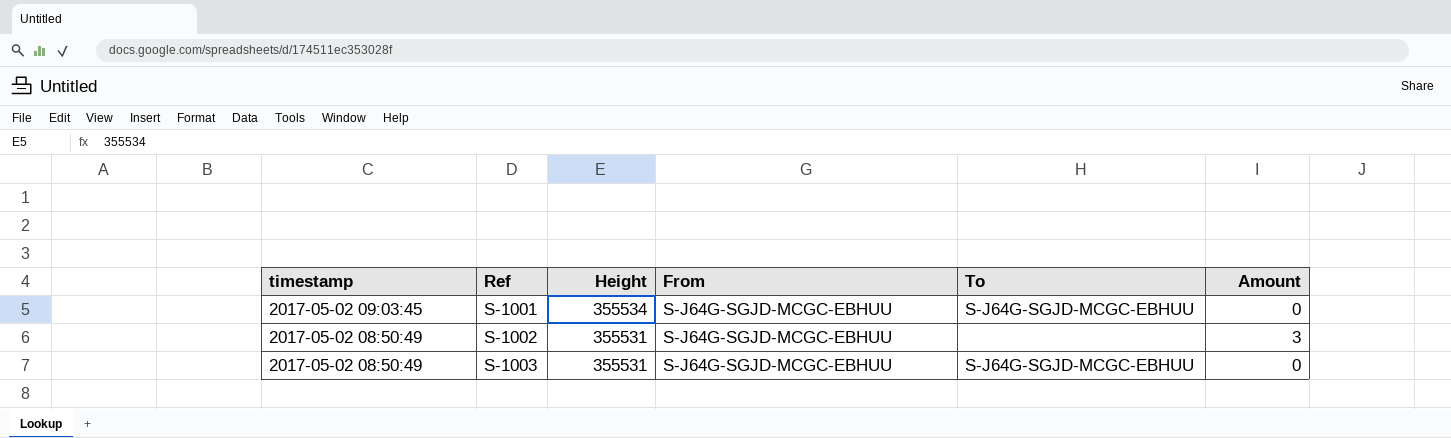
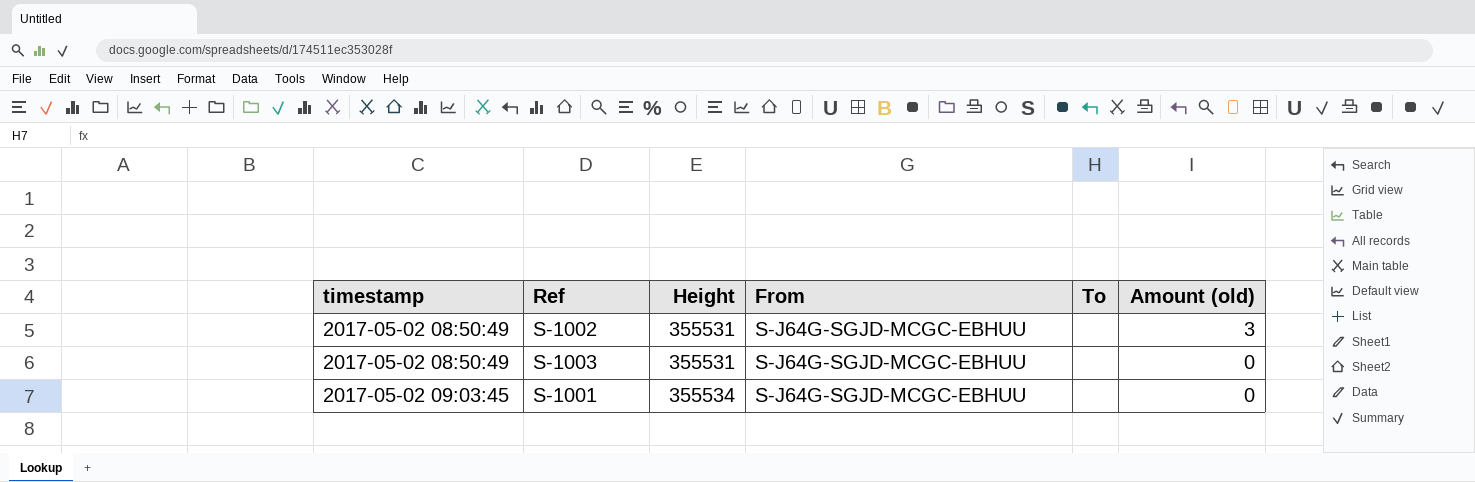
row order: timestamp descending -> timestamp ascending
column name: Amount -> Amount (old)
S-1003 | To: S-J64G-SGJD-MCGC-EBHUU -> none
S-1001 | To: S-J64G-SGJD-MCGC-EBHUU -> none

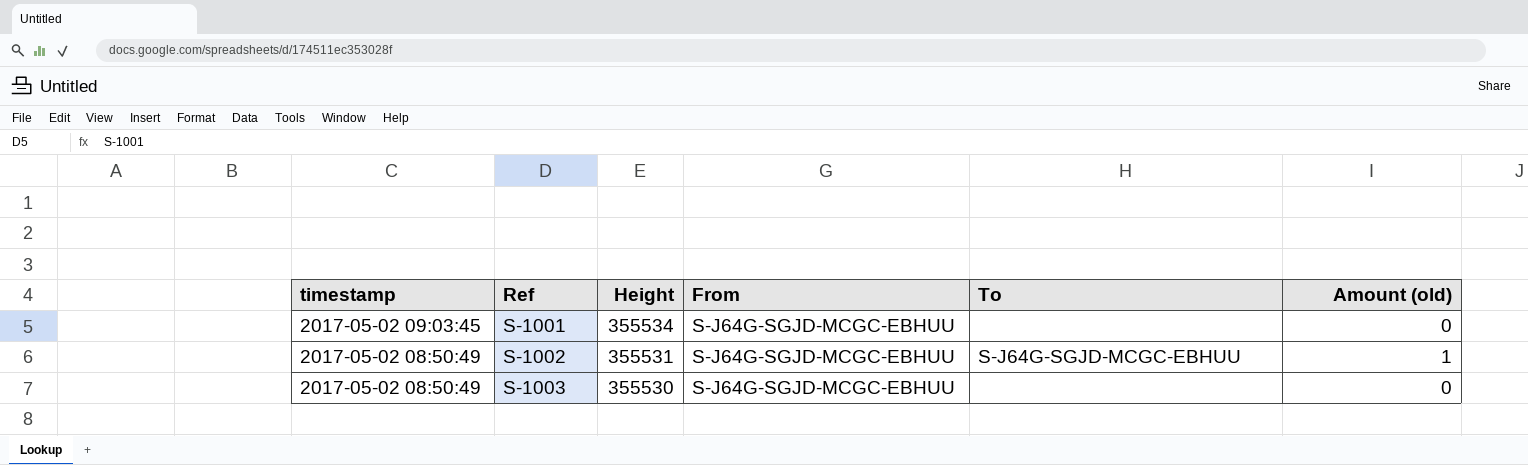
row order: timestamp ascending -> timestamp descending
S-1002 | To: none -> S-J64G-SGJD-MCGC-EBHUU
S-1002 | Amount (old): 3 -> 1
S-1003 | Height: 355531 -> 355530

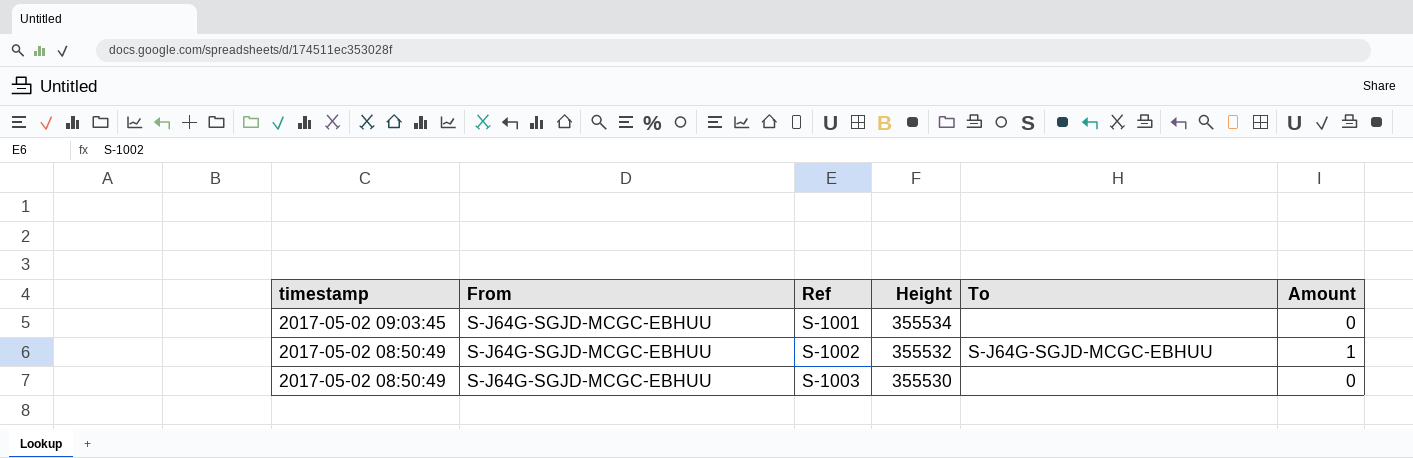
column From | position: 4 -> 2
column name: Amount (old) -> Amount
S-1002 | Height: 355531 -> 355532

